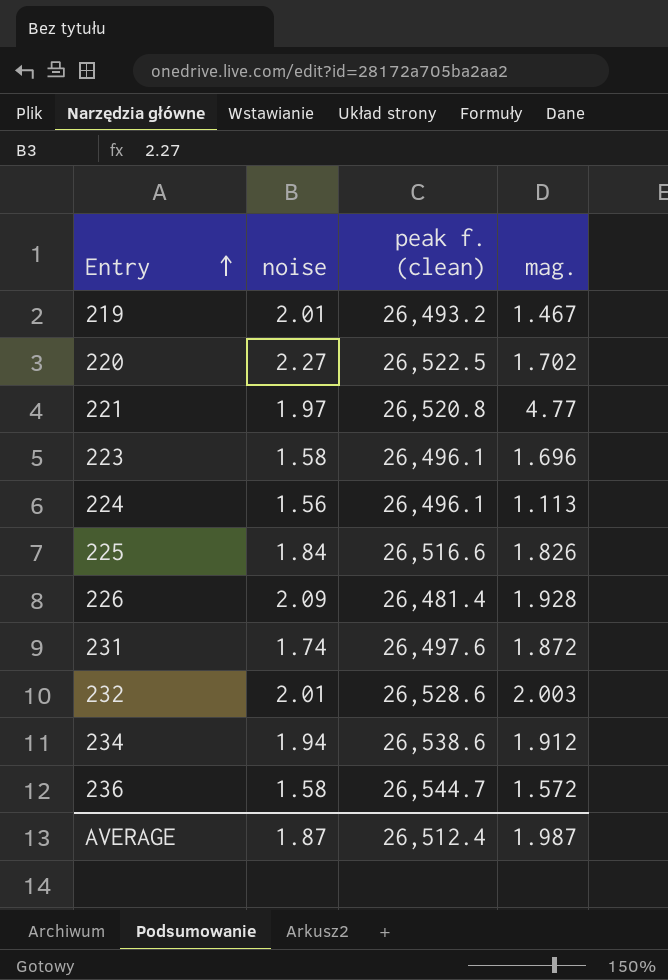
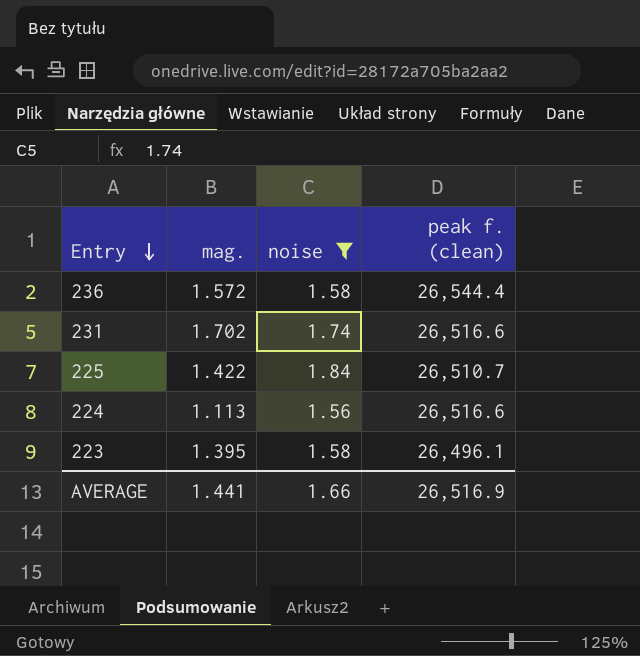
filter: none -> noise <= 1.84
row order: Entry ascending -> Entry descending
column mag. | position: 4 -> 2
236 | peak f. (clean): 26,544.7 -> 26,544.4
231 | mag.: 1.872 -> 1.702
231 | peak f. (clean): 26,497.6 -> 26,516.6
225 | mag.: 1.826 -> 1.422
225 | peak f. (clean): 26,516.6 -> 26,510.7
224 | peak f. (clean): 26,496.1 -> 26,516.6
223 | mag.: 1.696 -> 1.395
AVERAGE | mag.: 1.987 -> 1.441
AVERAGE | noise: 1.87 -> 1.66
AVERAGE | peak f. (clean): 26,512.4 -> 26,516.9

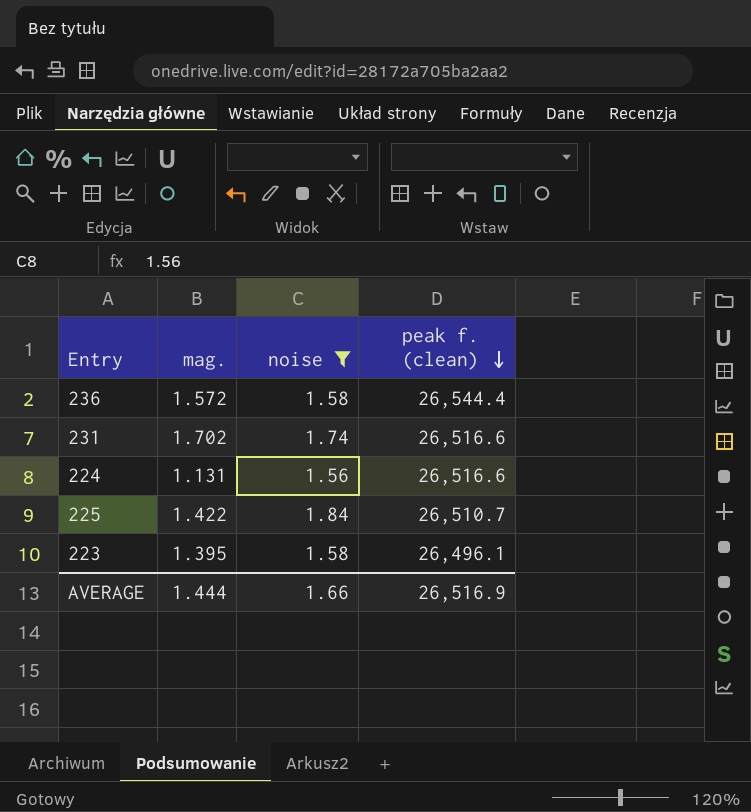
row order: Entry descending -> peak f. (clean) descending
224 | mag.: 1.113 -> 1.131
AVERAGE | mag.: 1.441 -> 1.444

